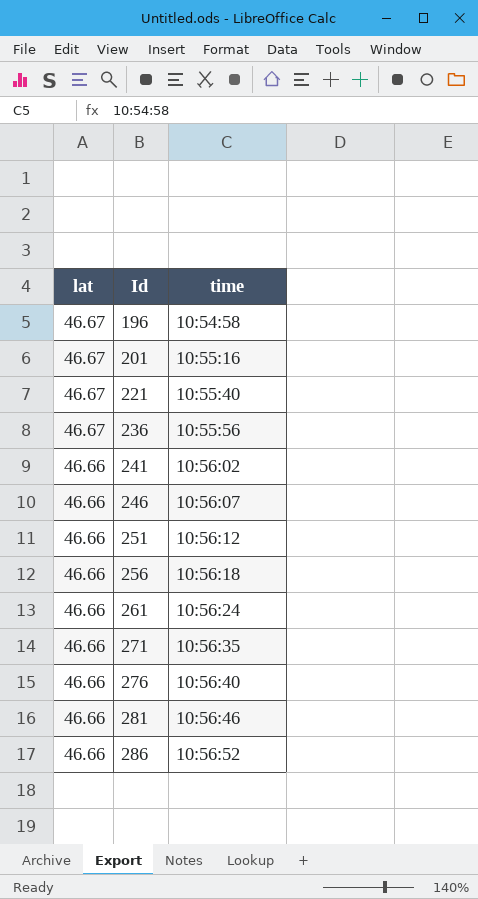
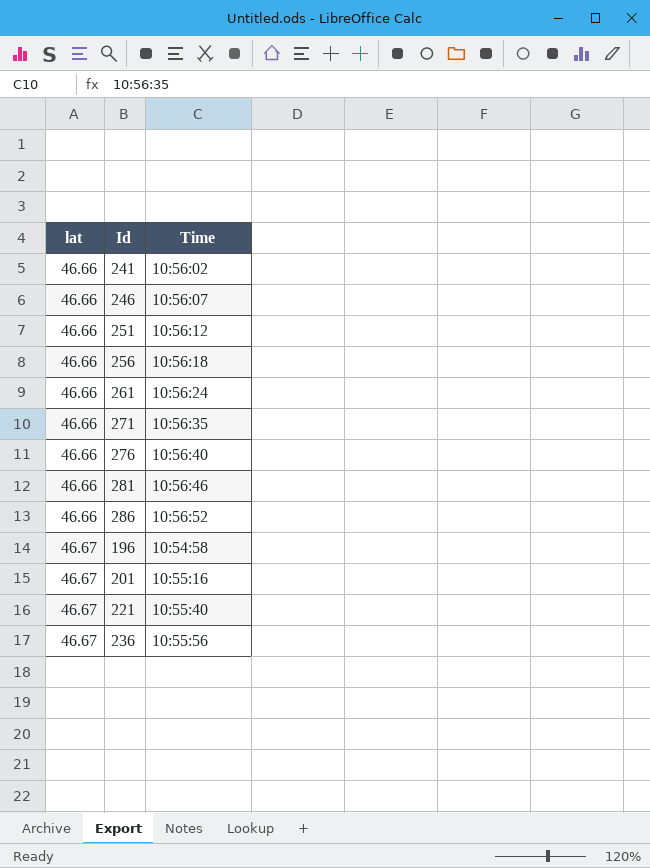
row order: lat descending -> lat ascending
column name: time -> Time

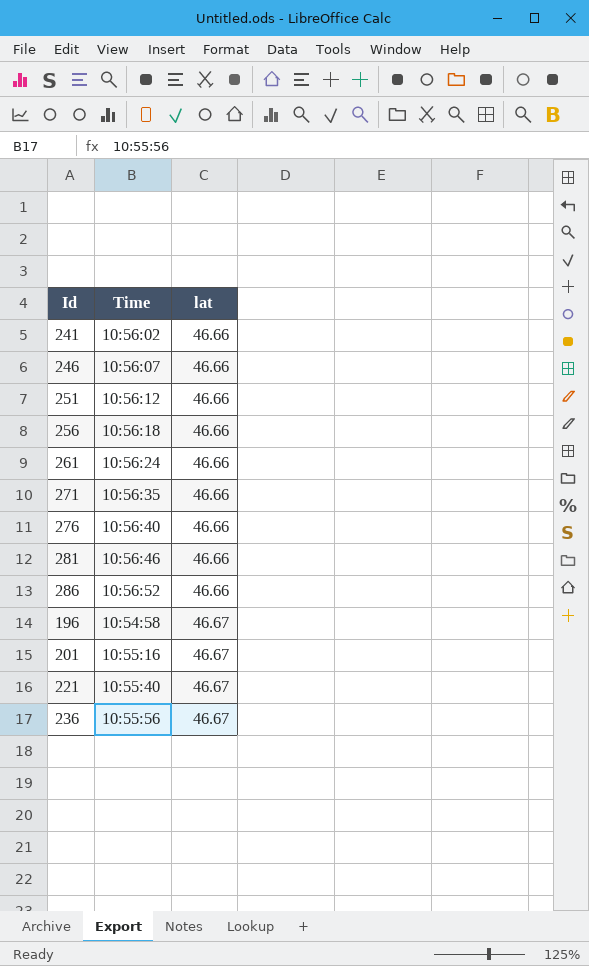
column lat | position: 1 -> 3

